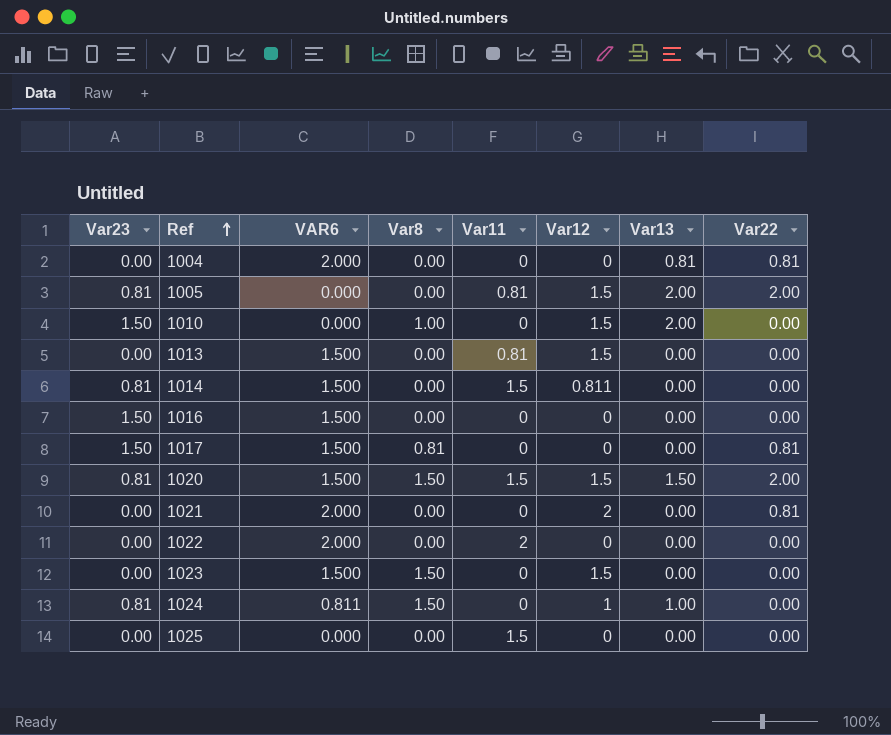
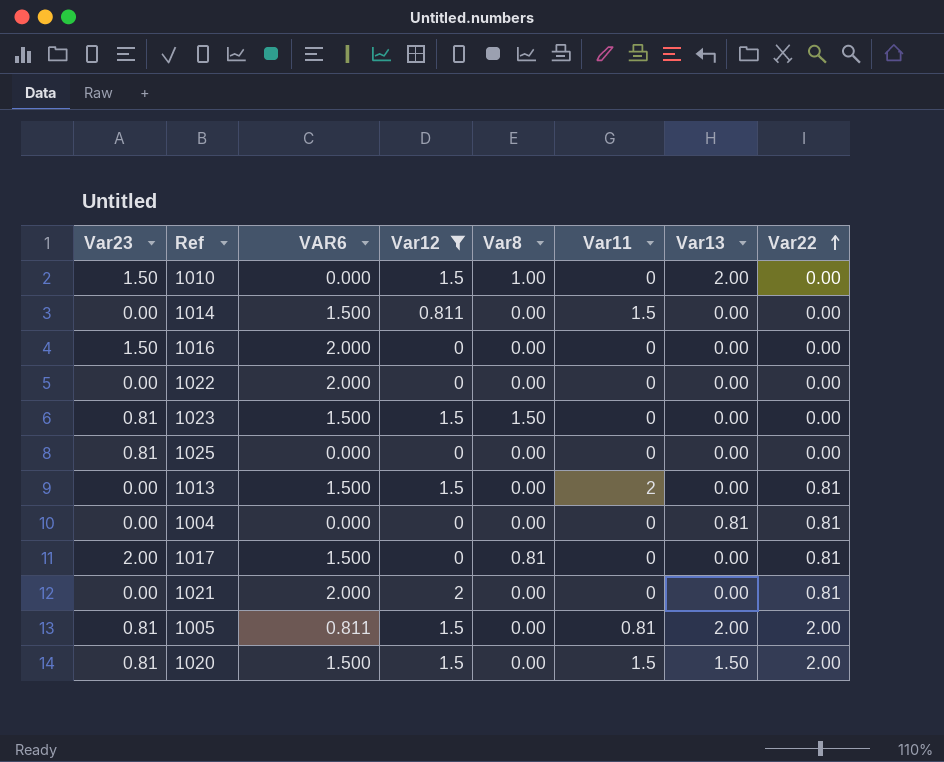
filter: none -> Var12 != 1
row order: Ref ascending -> Var22 ascending
column Var12 | position: 6 -> 4
1014 | Var23: 0.81 -> 0.00
1016 | VAR6: 1.500 -> 2.000
1022 | Var11: 2 -> 0
1023 | Var23: 0.00 -> 0.81
1025 | Var23: 0.00 -> 0.81
1025 | Var11: 1.5 -> 0
1013 | Var11: 0.81 -> 2
1013 | Var22: 0.00 -> 0.81
1004 | VAR6: 2.000 -> 0.000
1017 | Var23: 1.50 -> 2.00
1005 | VAR6: 0.000 -> 0.811
1020 | Var8: 1.50 -> 0.00

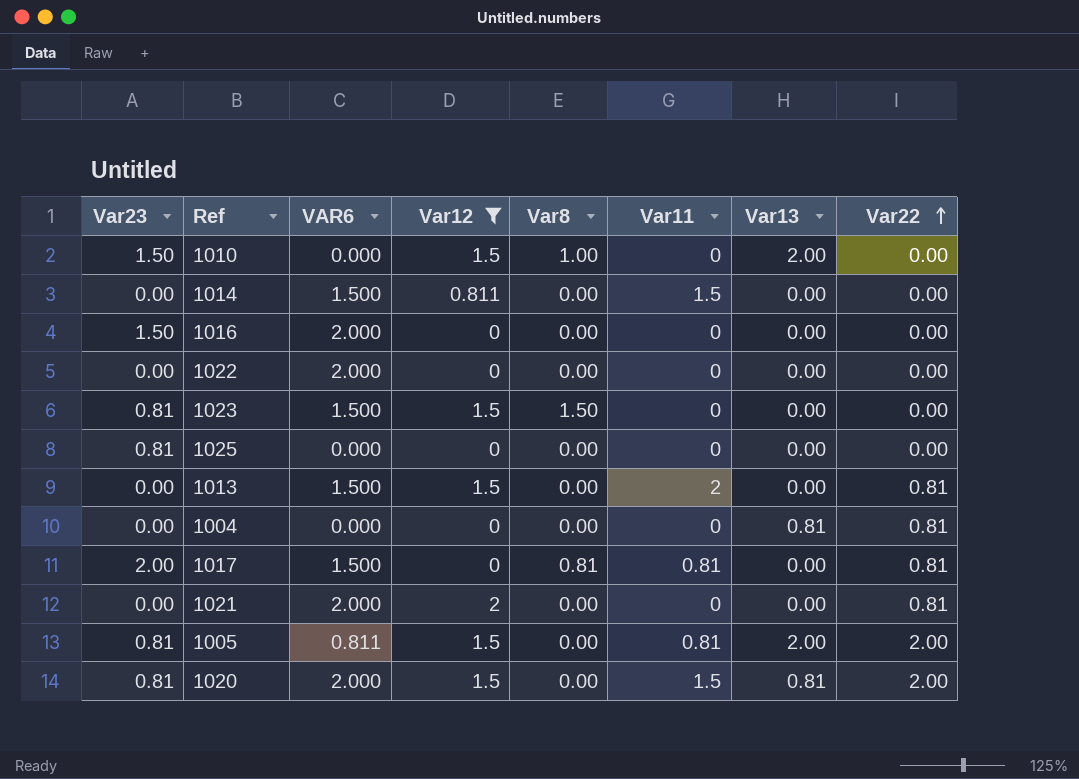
1017 | Var11: 0 -> 0.81
1020 | VAR6: 1.500 -> 2.000
1020 | Var13: 1.50 -> 0.81

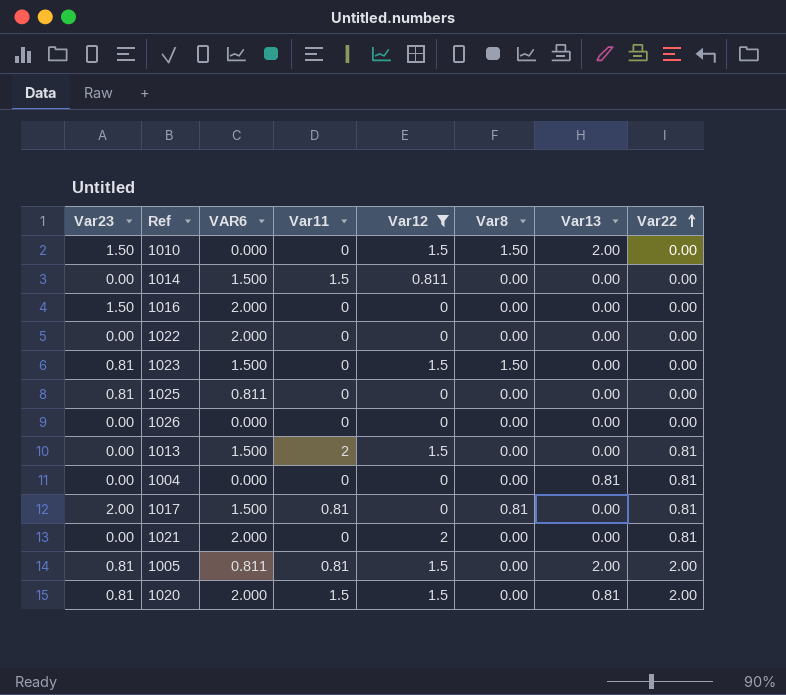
column Var11 | position: 6 -> 4
1010 | Var8: 1.00 -> 1.50
1025 | VAR6: 0.000 -> 0.811
row 1026: none -> 0.00 | 0.000 | 0 | 0 | 0.00 | 0.00 | 0.00

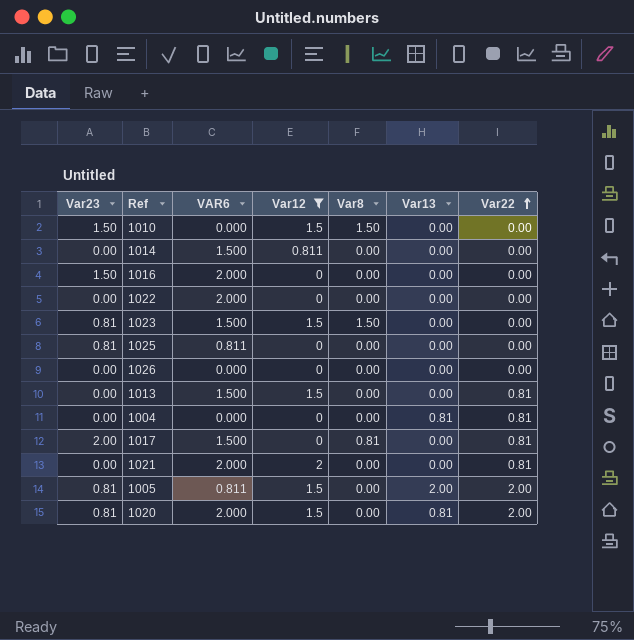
column Var11 | position: 4 -> none
1010 | Var13: 2.00 -> 0.00

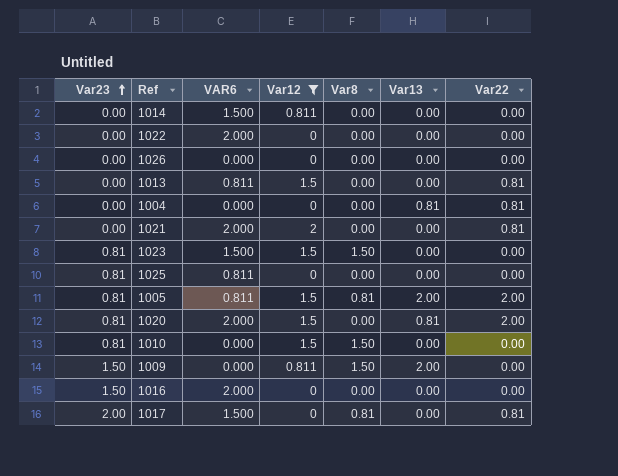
row order: Var22 ascending -> Var23 ascending
1013 | VAR6: 1.500 -> 0.811
1005 | Var8: 0.00 -> 0.81
1010 | Var23: 1.50 -> 0.81
row 1009: none -> 1.50 | 0.000 | 0.811 | 1.50 | 2.00 | 0.00

